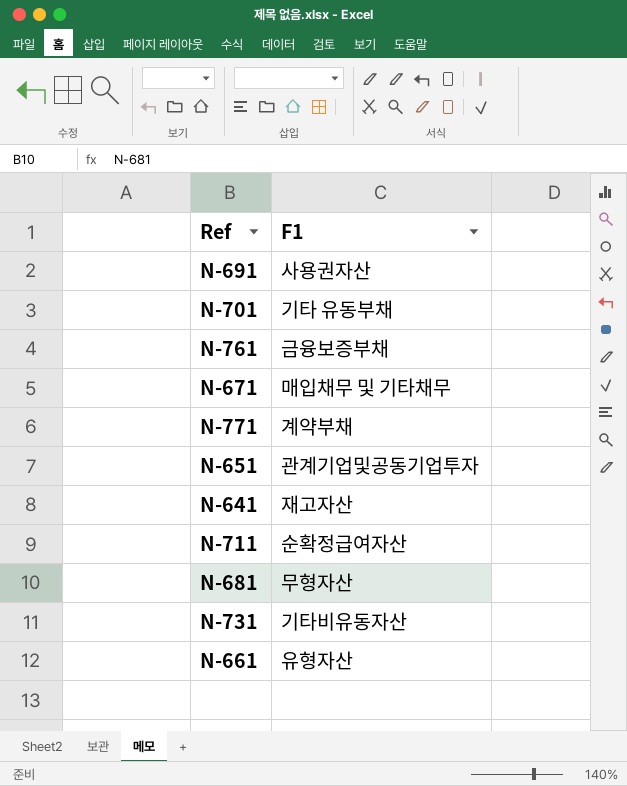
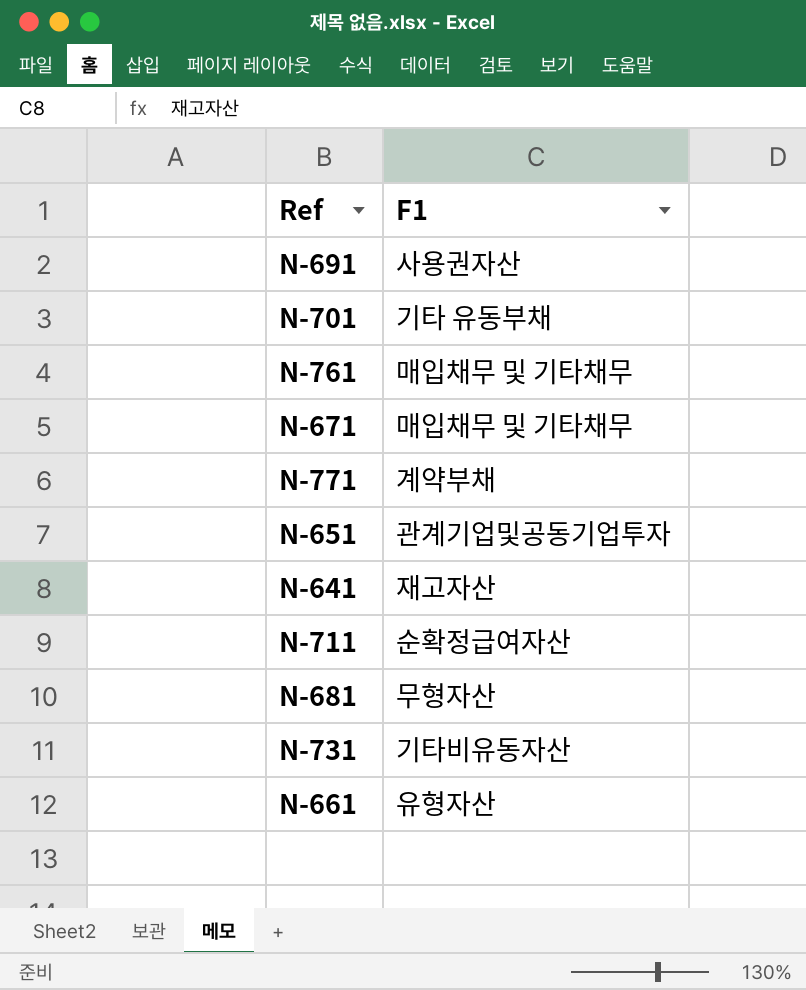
N-761 | F1: 금융보증부채 -> 매입채무 및 기타채무

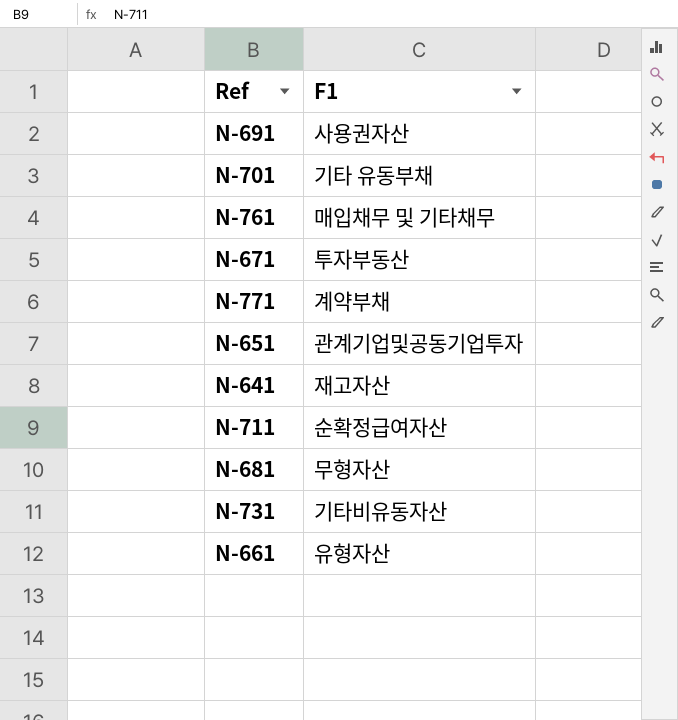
N-671 | F1: 매입채무 및 기타채무 -> 투자부동산

